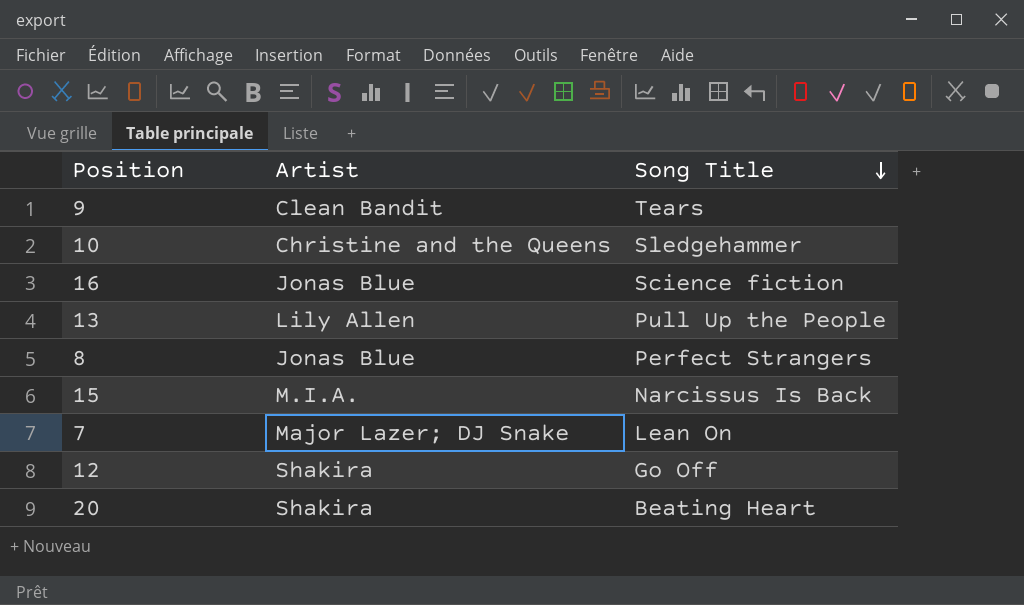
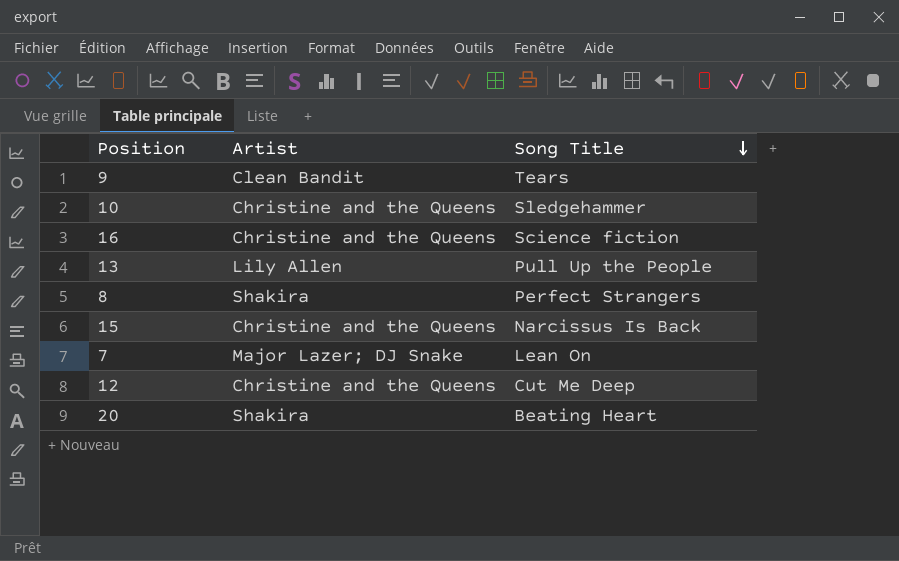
16 | Artist: Jonas Blue -> Christine and the Queens
8 | Artist: Jonas Blue -> Shakira
15 | Artist: M.I.A. -> Christine and the Queens
12 | Artist: Shakira -> Christine and the Queens
12 | Song Title: Go Off -> Cut Me Deep

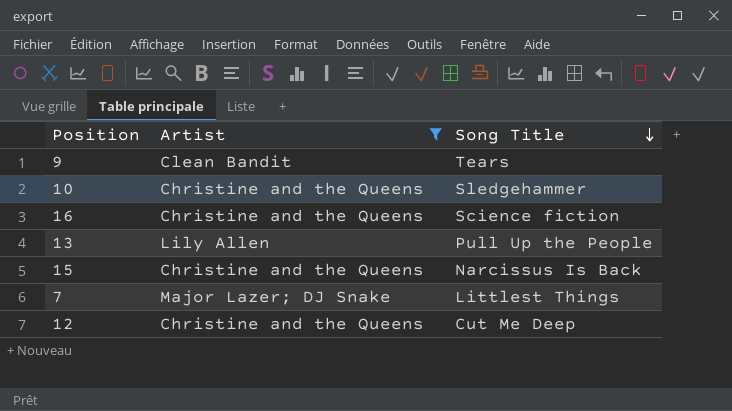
filter: none -> Artist != Shakira
7 | Song Title: Lean On -> Littlest Things

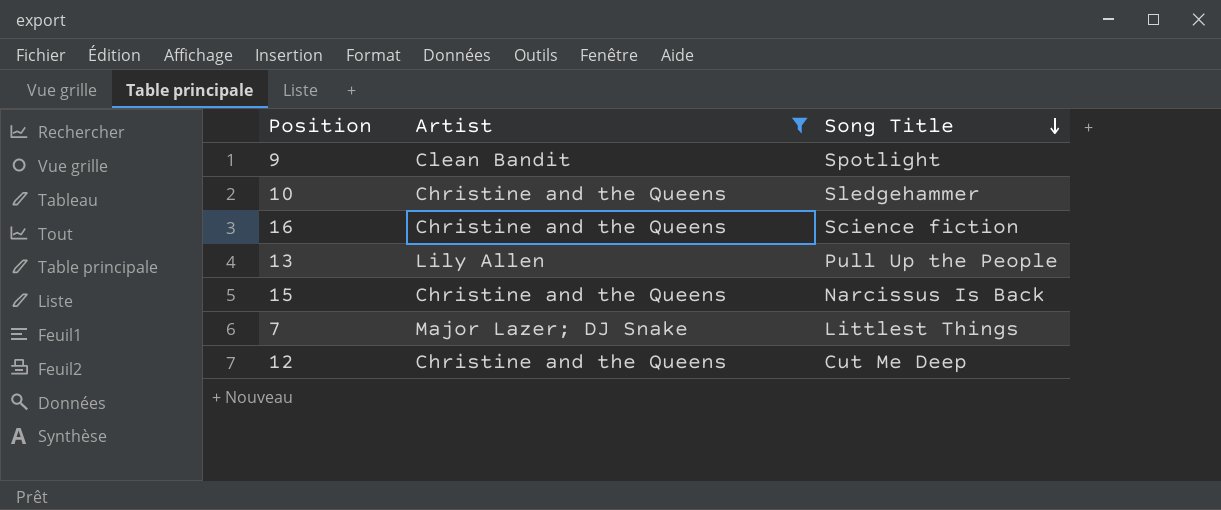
9 | Song Title: Tears -> Spotlight

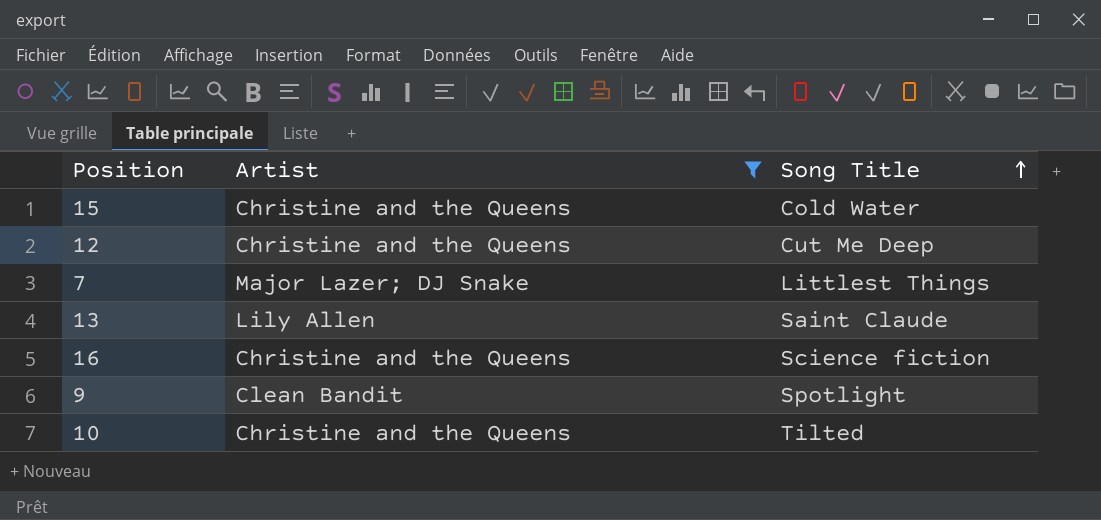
row order: Song Title descending -> Song Title ascending
15 | Song Title: Narcissus Is Back -> Cold Water
13 | Song Title: Pull Up the People -> Saint Claude
10 | Song Title: Sledgehammer -> Tilted

